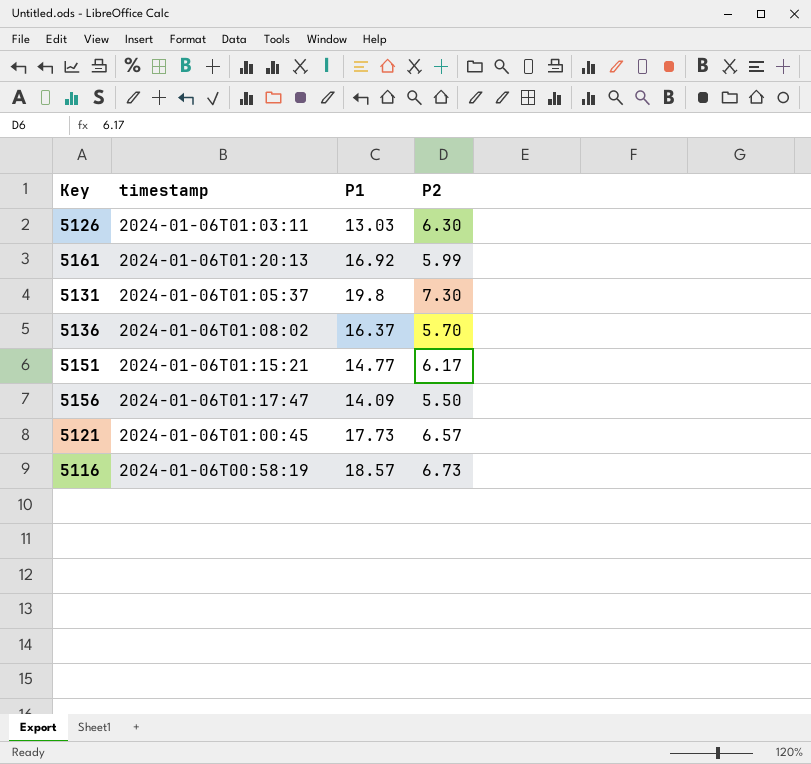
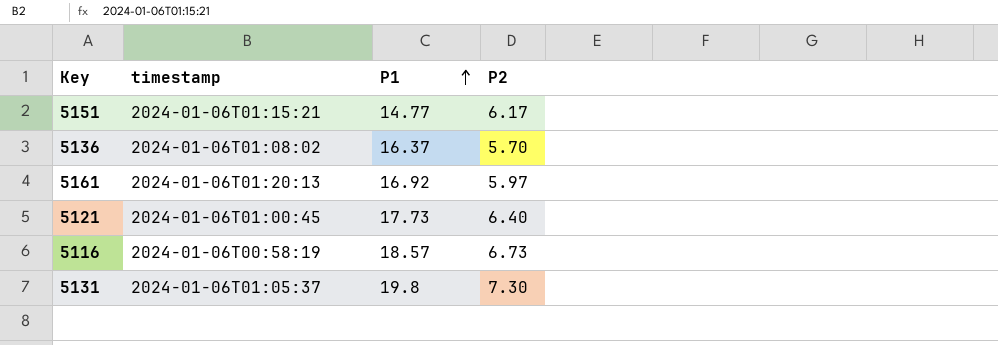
row order: none -> P1 ascending
row 5126: 2024-01-06T01:03:11 | 13.03 | 6.30 -> none
row 5156: 2024-01-06T01:17:47 | 14.09 | 5.50 -> none
5161 | P2: 5.99 -> 5.97
5121 | P2: 6.57 -> 6.40

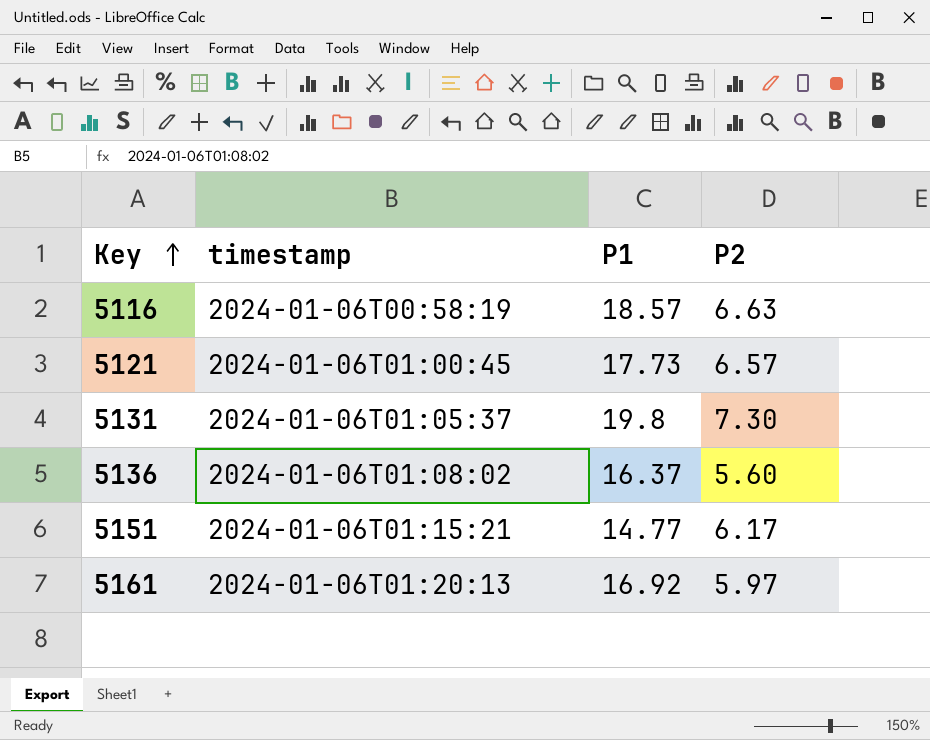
row order: P1 ascending -> Key ascending
5116 | P2: 6.73 -> 6.63
5121 | P2: 6.40 -> 6.57
5136 | P2: 5.70 -> 5.60

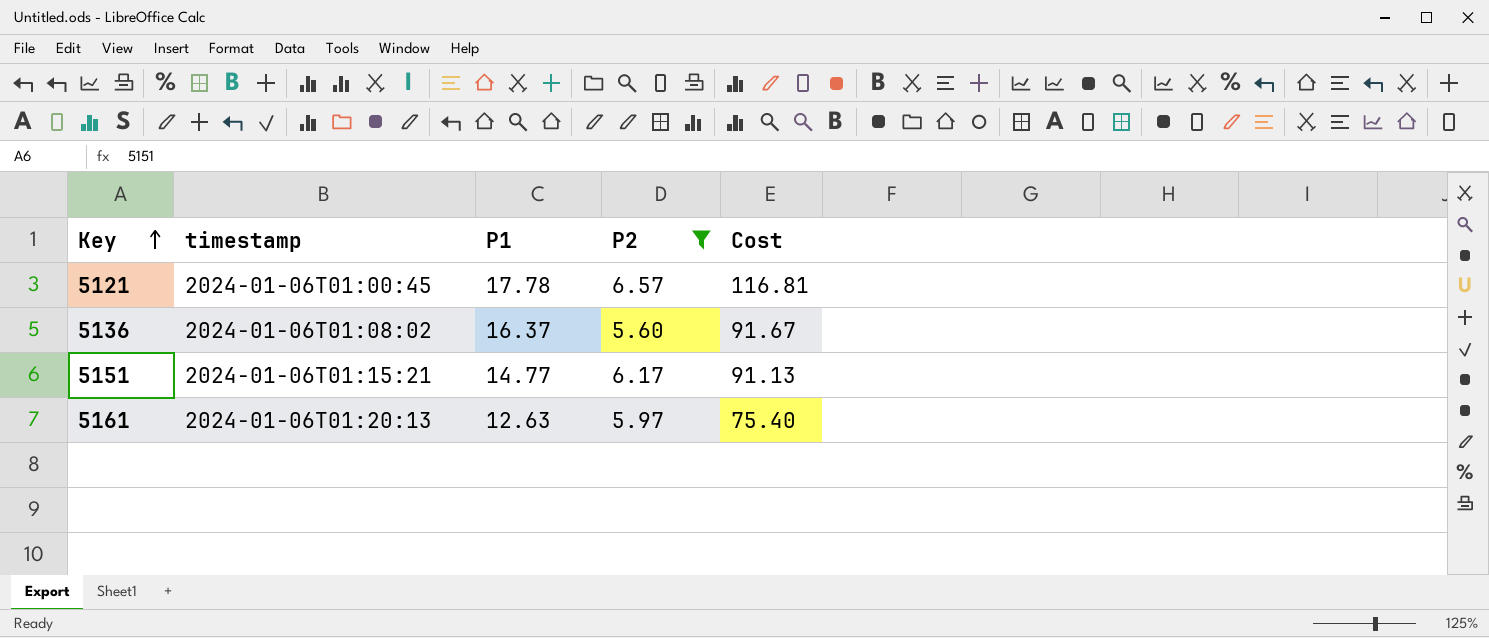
filter: none -> P2 <= 6.57
column Cost | formula: none -> [P1] * [P2]
5121 | P1: 17.73 -> 17.78
5161 | P1: 16.92 -> 12.63

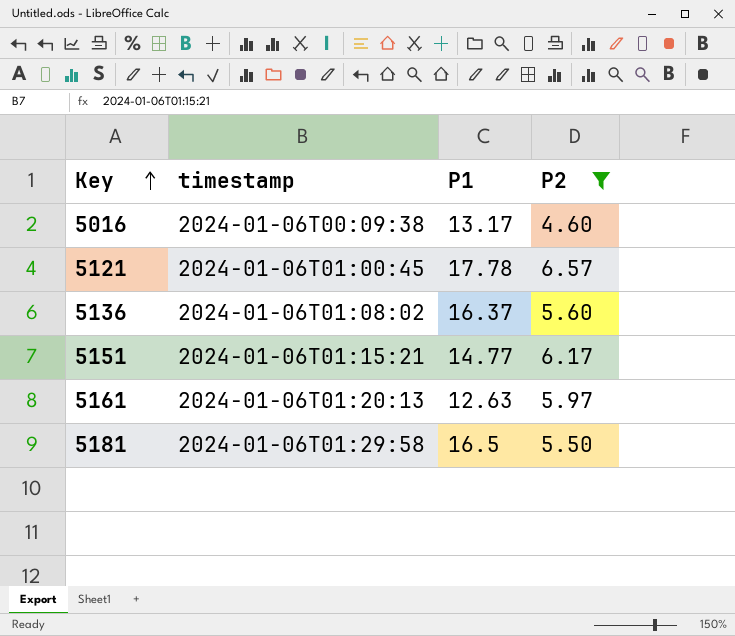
column Cost | formula: [P1] * [P2] -> none
row 5016: none -> 2024-01-06T00:09:38 | 13.17 | 4.60
row 5181: none -> 2024-01-06T01:29:58 | 16.5 | 5.50

